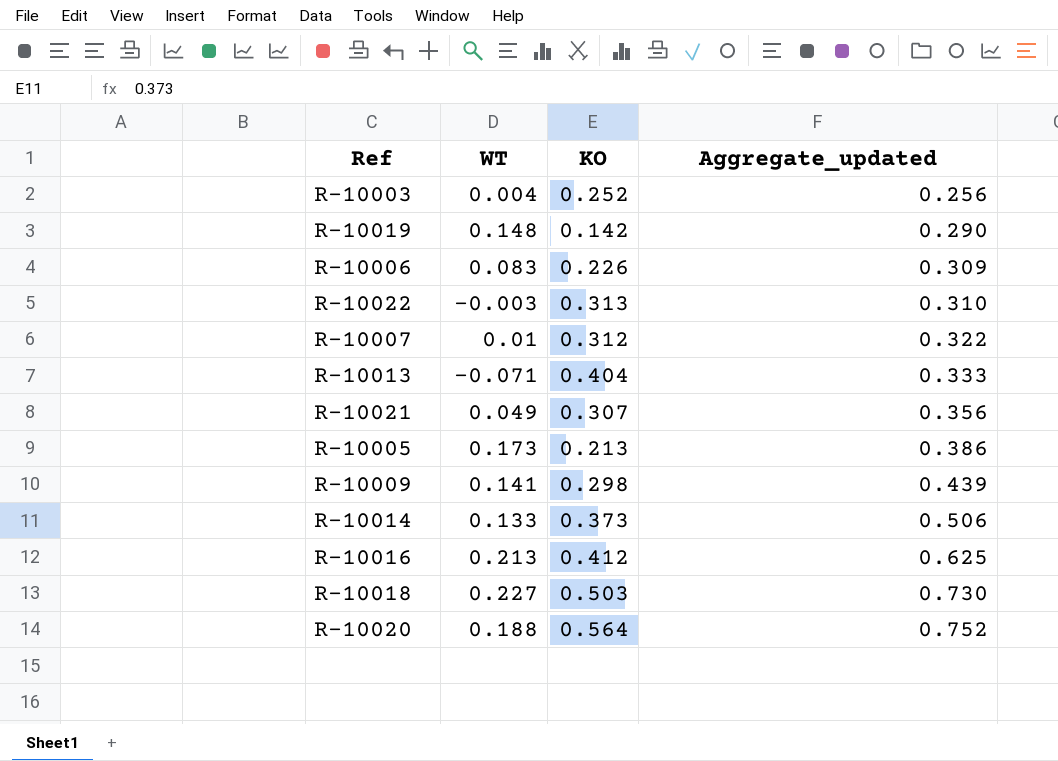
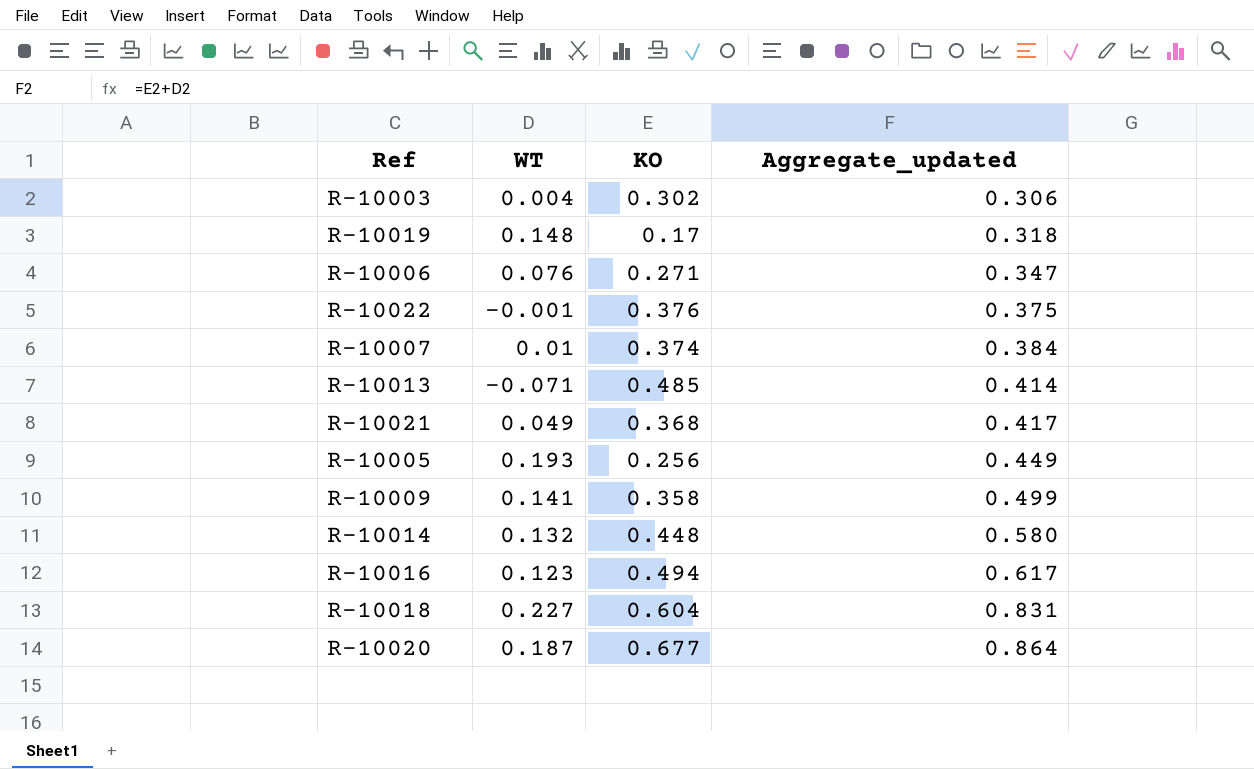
R-10003 | KO: 0.252 -> 0.302
R-10003 | Aggregate_updated: 0.256 -> 0.306
R-10019 | KO: 0.142 -> 0.17
R-10019 | Aggregate_updated: 0.290 -> 0.318
R-10006 | WT: 0.083 -> 0.076
R-10006 | KO: 0.226 -> 0.271
R-10006 | Aggregate_updated: 0.309 -> 0.347
R-10022 | WT: -0.003 -> -0.001
R-10022 | KO: 0.313 -> 0.376
R-10022 | Aggregate_updated: 0.310 -> 0.375
R-10007 | KO: 0.312 -> 0.374
R-10007 | Aggregate_updated: 0.322 -> 0.384
R-10013 | KO: 0.404 -> 0.485
R-10013 | Aggregate_updated: 0.333 -> 0.414
R-10021 | KO: 0.307 -> 0.368
R-10021 | Aggregate_updated: 0.356 -> 0.417
R-10005 | WT: 0.173 -> 0.193
R-10005 | KO: 0.213 -> 0.256
R-10005 | Aggregate_updated: 0.386 -> 0.449
R-10009 | KO: 0.298 -> 0.358
R-10009 | Aggregate_updated: 0.439 -> 0.499
R-10014 | WT: 0.133 -> 0.132
R-10014 | KO: 0.373 -> 0.448
R-10014 | Aggregate_updated: 0.506 -> 0.580
R-10016 | WT: 0.213 -> 0.123
R-10016 | KO: 0.412 -> 0.494
R-10016 | Aggregate_updated: 0.625 -> 0.617
R-10018 | KO: 0.503 -> 0.604
R-10018 | Aggregate_updated: 0.730 -> 0.831
R-10020 | WT: 0.188 -> 0.187
R-10020 | KO: 0.564 -> 0.677
R-10020 | Aggregate_updated: 0.752 -> 0.864

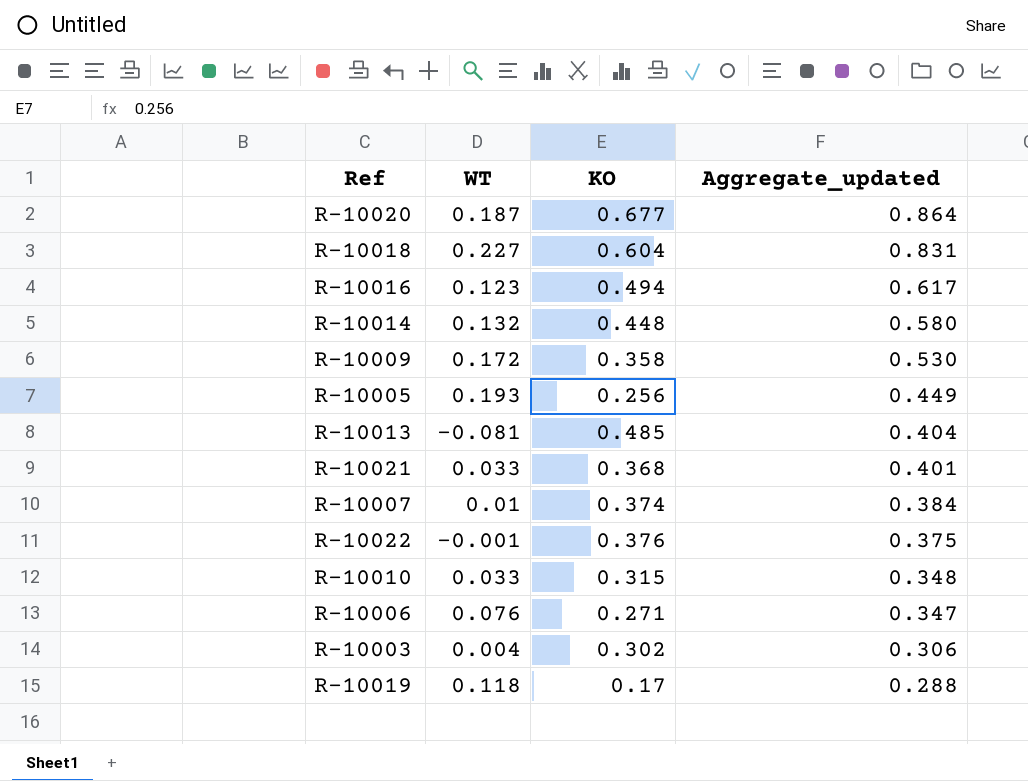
row order: Aggregate_updated ascending -> Aggregate_updated descending
R-10009 | WT: 0.141 -> 0.172
R-10009 | Aggregate_updated: 0.499 -> 0.530
R-10013 | WT: -0.071 -> -0.081
R-10013 | Aggregate_updated: 0.414 -> 0.404
R-10021 | WT: 0.049 -> 0.033
R-10021 | Aggregate_updated: 0.417 -> 0.401
row R-10010: none -> 0.033 | 0.315 | 0.348
R-10019 | WT: 0.148 -> 0.118
R-10019 | Aggregate_updated: 0.318 -> 0.288

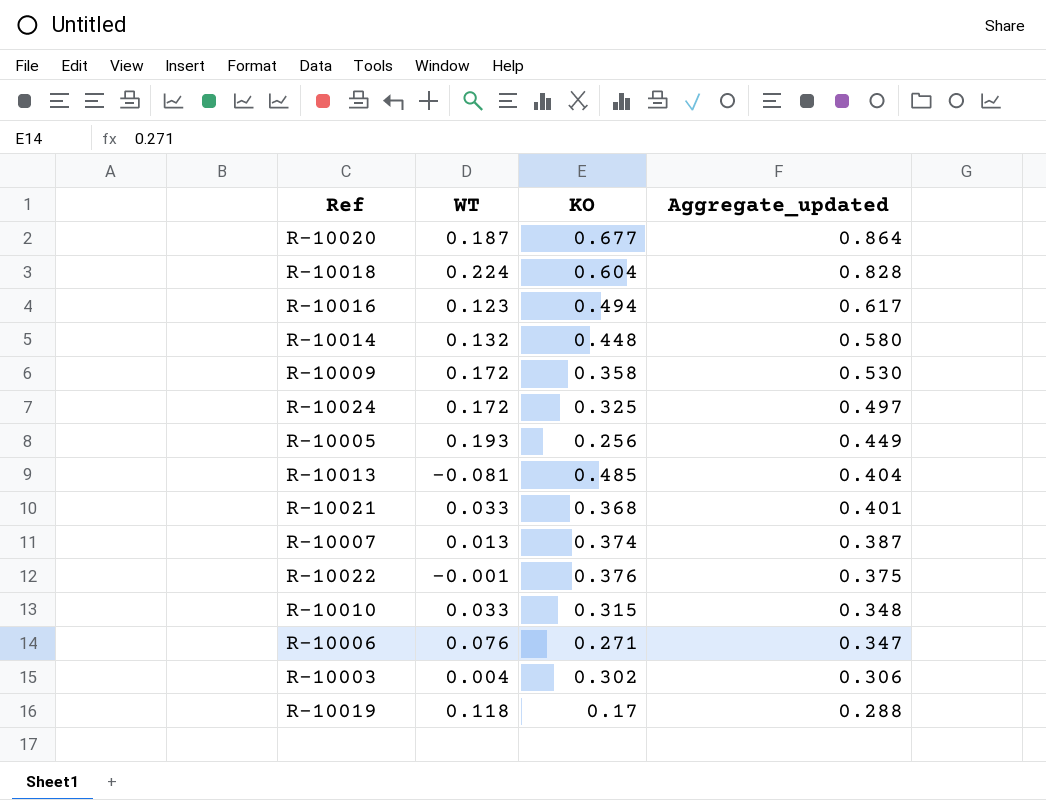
R-10018 | WT: 0.227 -> 0.224
R-10018 | Aggregate_updated: 0.831 -> 0.828
row R-10024: none -> 0.172 | 0.325 | 0.497
R-10007 | WT: 0.01 -> 0.013
R-10007 | Aggregate_updated: 0.384 -> 0.387

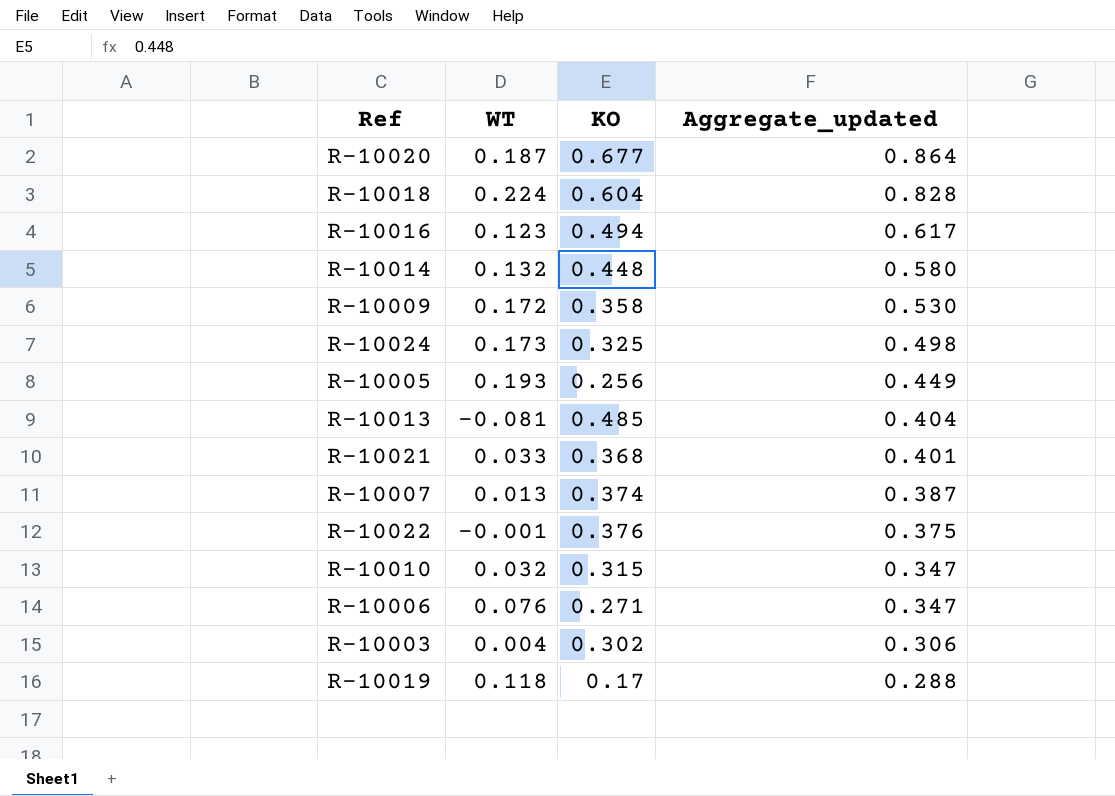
R-10024 | WT: 0.172 -> 0.173
R-10024 | Aggregate_updated: 0.497 -> 0.498
R-10010 | WT: 0.033 -> 0.032
R-10010 | Aggregate_updated: 0.348 -> 0.347

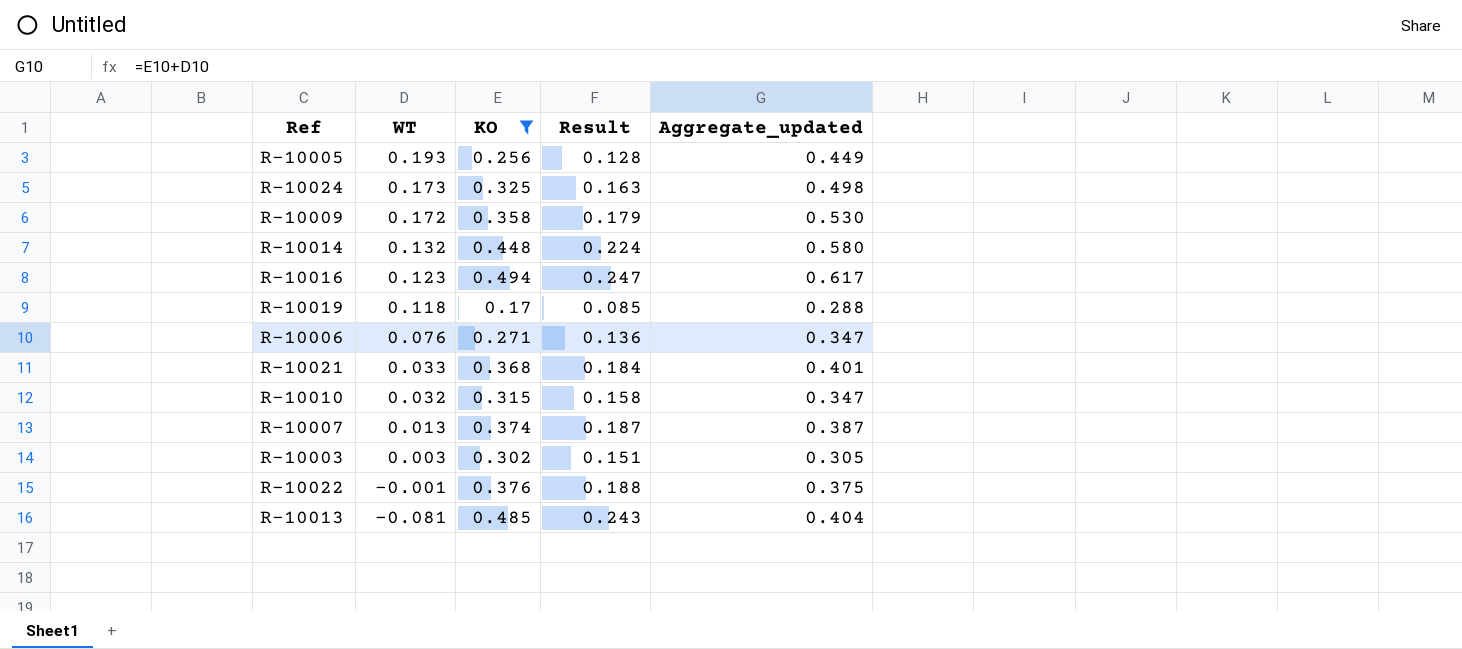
filter: none -> KO <= 0.494
row order: Aggregate_updated descending -> WT descending
column Result | formula: none -> [KO] * 0.5
R-10003 | WT: 0.004 -> 0.003
R-10003 | Aggregate_updated: 0.306 -> 0.305

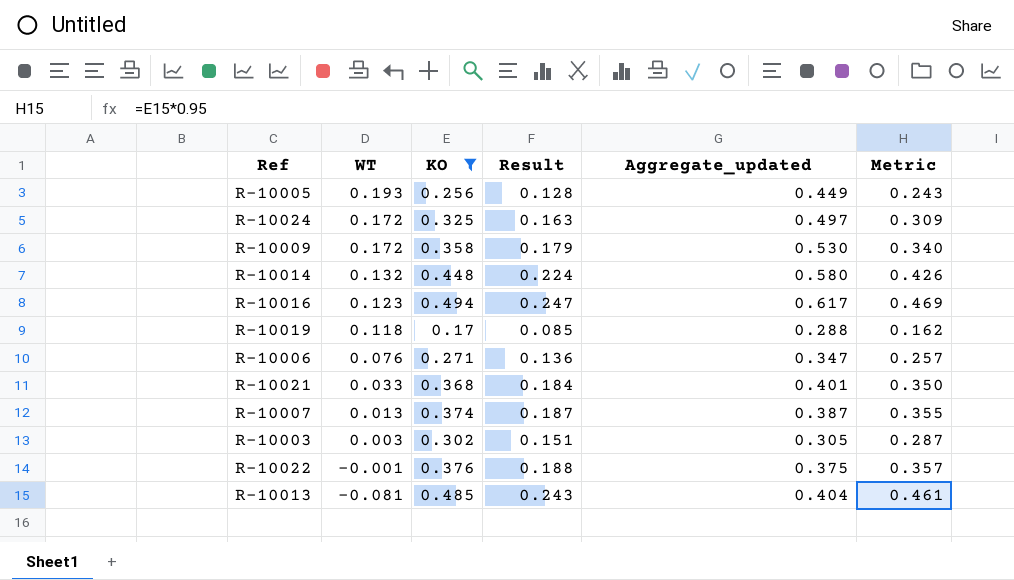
column Metric | formula: none -> [KO] * 0.95
row R-10010: 0.032 | 0.315 | 0.158 | 0.347 -> none
R-10024 | WT: 0.173 -> 0.172
R-10024 | Aggregate_updated: 0.498 -> 0.497

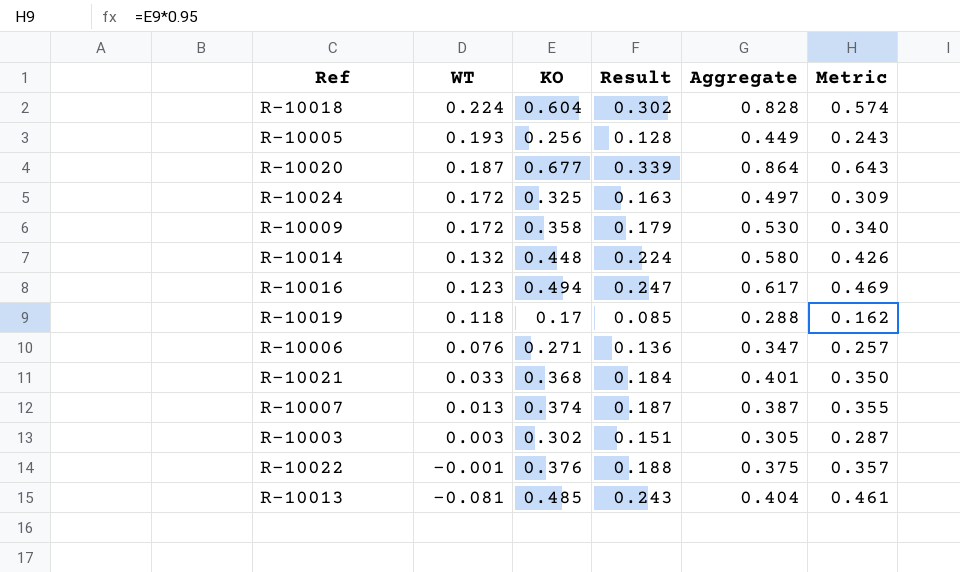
filter: KO <= 0.494 -> none
column name: Aggregate_updated -> Aggregate

